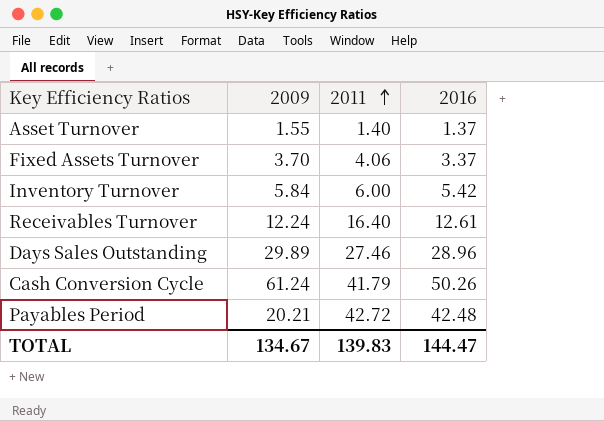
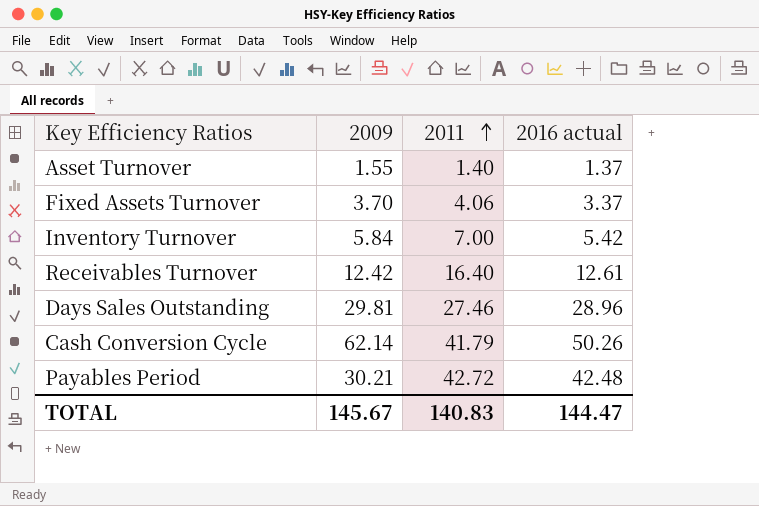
column name: 2016 -> 2016 actual
Inventory Turnover | 2011: 6.00 -> 7.00
Receivables Turnover | 2009: 12.24 -> 12.42
Days Sales Outstanding | 2009: 29.89 -> 29.81
Cash Conversion Cycle | 2009: 61.24 -> 62.14
Payables Period | 2009: 20.21 -> 30.21
TOTAL | 2009: 134.67 -> 145.67
TOTAL | 2011: 139.83 -> 140.83

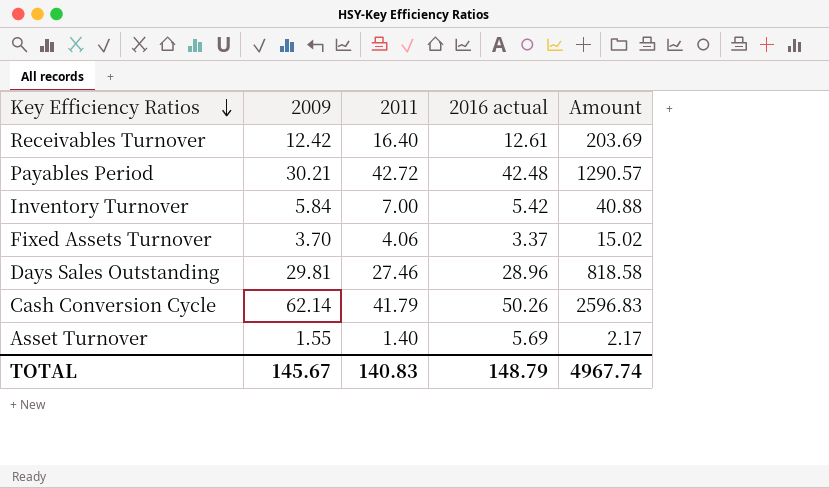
row order: 2011 ascending -> Key Efficiency Ratios descending
column Amount | formula: none -> [2009] * [2011]
Asset Turnover | 2016 actual: 1.37 -> 5.69
TOTAL | 2016 actual: 144.47 -> 148.79

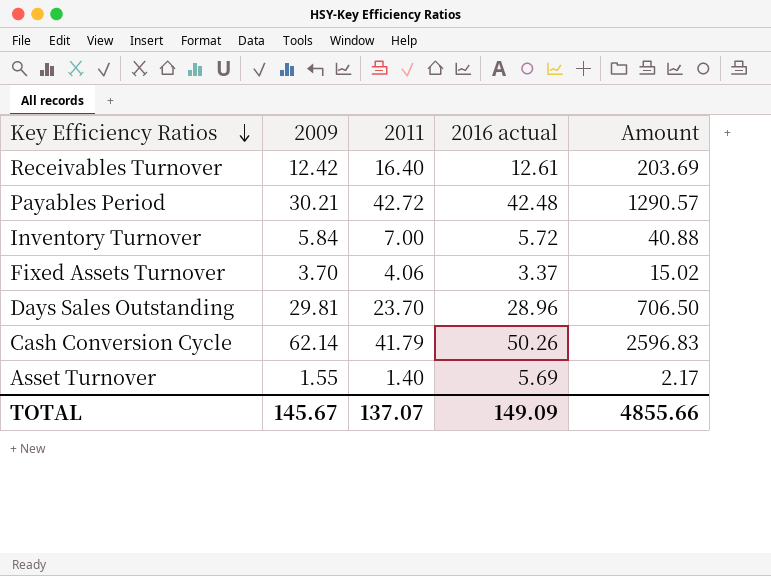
Inventory Turnover | 2016 actual: 5.42 -> 5.72
Days Sales Outstanding | 2011: 27.46 -> 23.70
Days Sales Outstanding | Amount: 818.58 -> 706.50
TOTAL | 2011: 140.83 -> 137.07
TOTAL | 2016 actual: 148.79 -> 149.09
TOTAL | Amount: 4967.74 -> 4855.66

